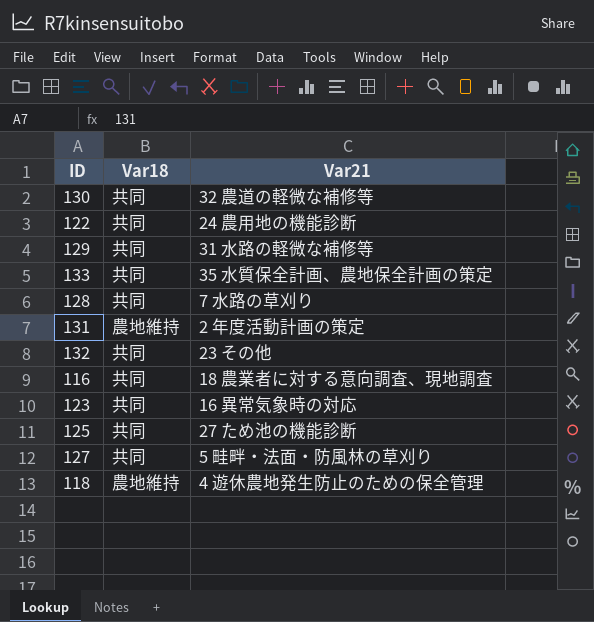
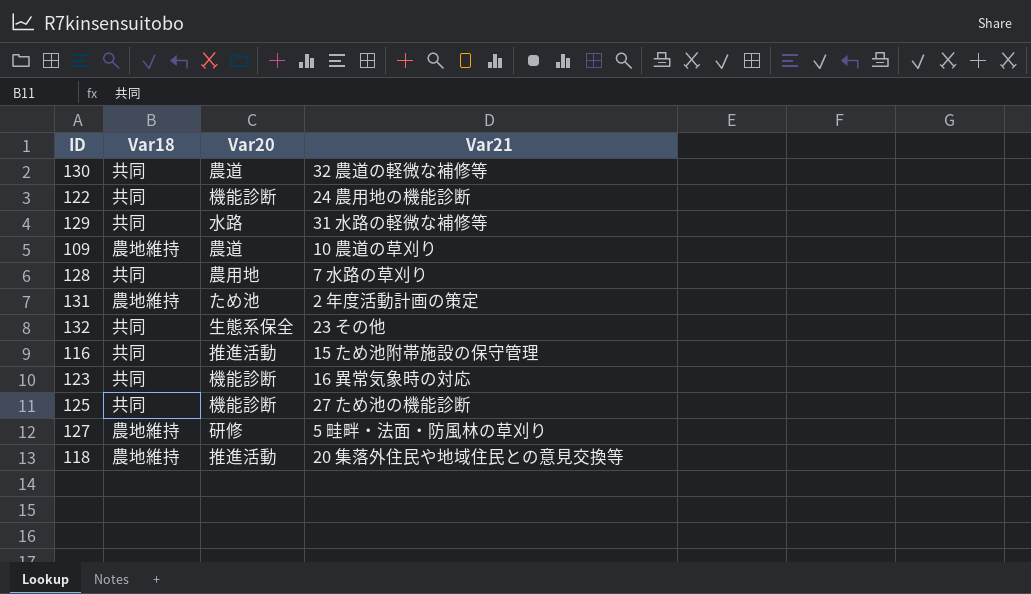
column Var20 | position: none -> 3
row 133: 共同 | 35 水質保全計画、農地保全計画の策定 -> none
row 109: none -> 農地維持 | 農道 | 10 農道の草刈り
116 | Var21: 18 農業者に対する意向調査、現地調査 -> 15 ため池附帯施設の保守管理
127 | Var18: 共同 -> 農地維持
118 | Var21: 4 遊休農地発生防止のための保全管理 -> 20 集落外住民や地域住民との意見交換等

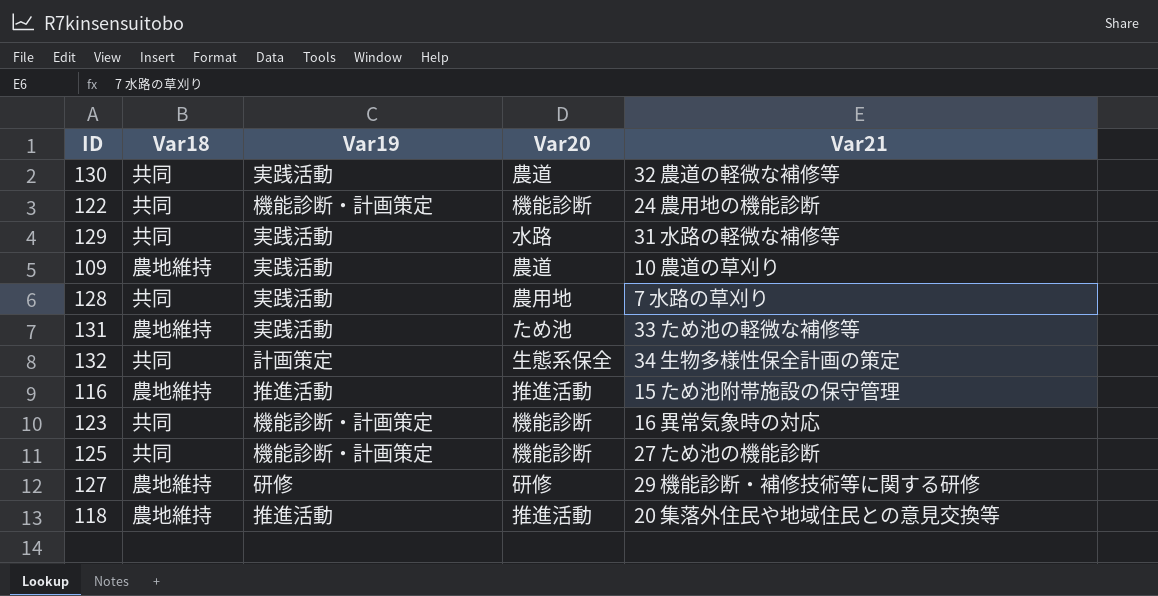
column Var19 | position: none -> 3
131 | Var21: 2 年度活動計画の策定 -> 33 ため池の軽微な補修等
132 | Var21: 23 その他 -> 34 生物多様性保全計画の策定
116 | Var18: 共同 -> 農地維持
127 | Var21: 5 畦畔・法面・防風林の草刈り -> 29 機能診断・補修技術等に関する研修

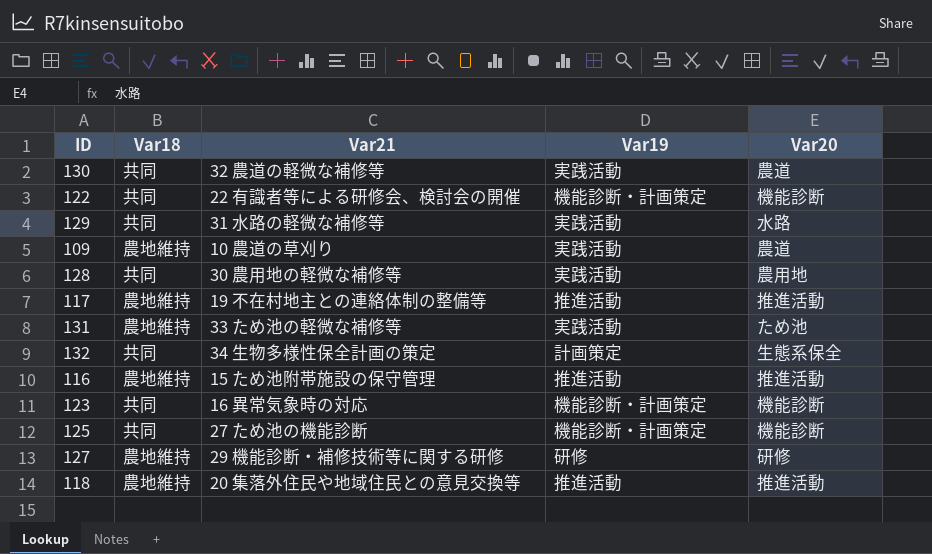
column Var21 | position: 5 -> 3
122 | Var21: 24 農用地の機能診断 -> 22 有識者等による研修会、検討会の開催
128 | Var21: 7 水路の草刈り -> 30 農用地の軽微な補修等
row 117: none -> 農地維持 | 19 不在村地主との連絡体制の整備等 | 推進活動 | 推進活動

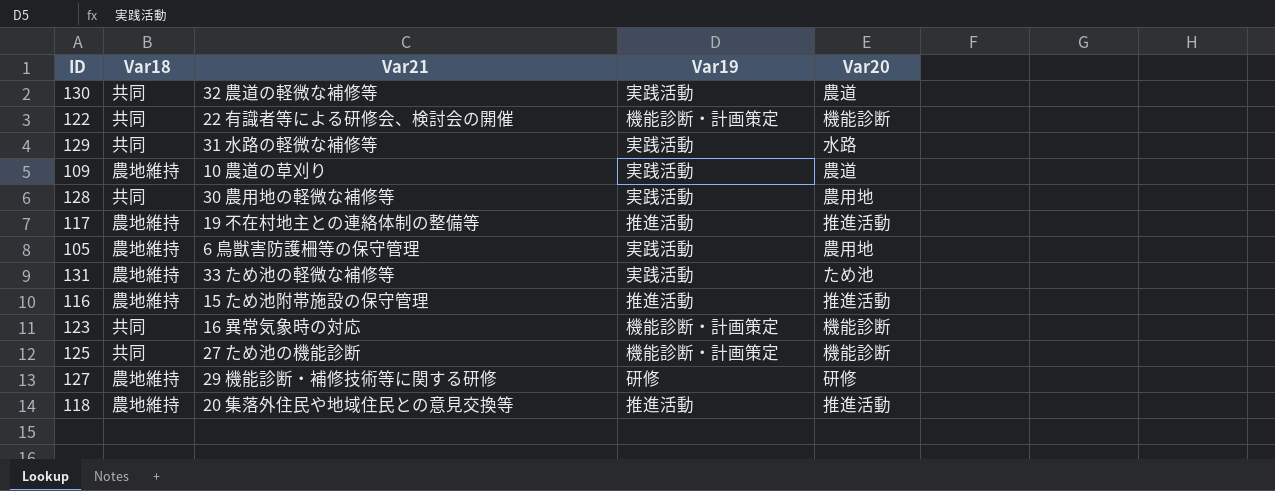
row 132: 共同 | 34 生物多様性保全計画の策定 | 計画策定 | 生態系保全 -> none
row 105: none -> 農地維持 | 6 鳥獣害防護柵等の保守管理 | 実践活動 | 農用地

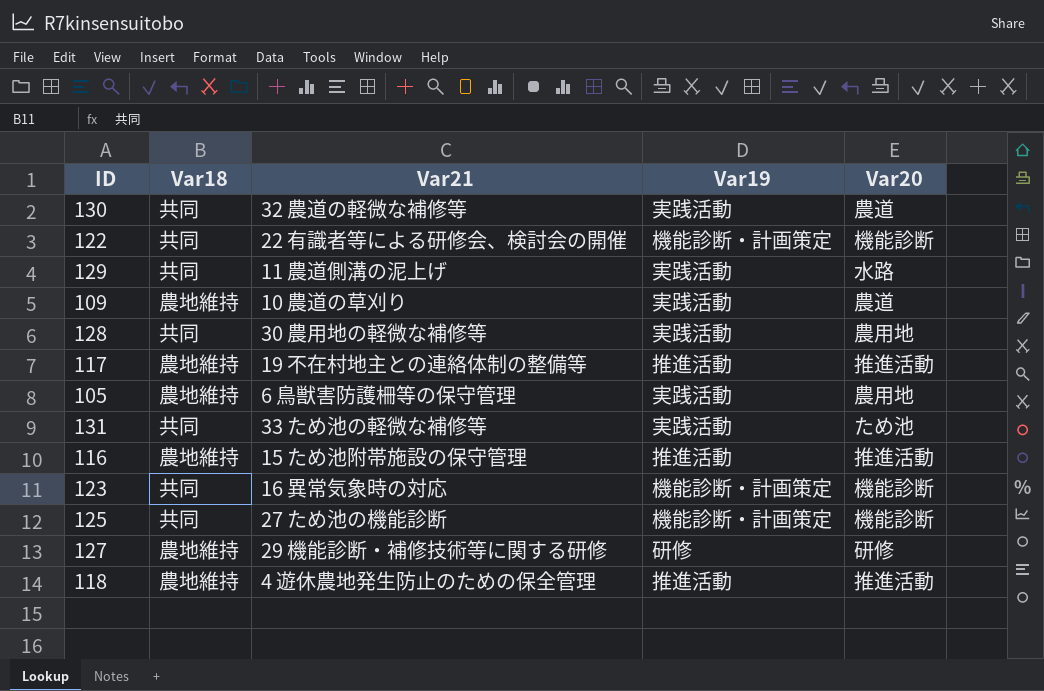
129 | Var21: 31 水路の軽微な補修等 -> 11 農道側溝の泥上げ
131 | Var18: 農地維持 -> 共同
118 | Var21: 20 集落外住民や地域住民との意見交換等 -> 4 遊休農地発生防止のための保全管理

